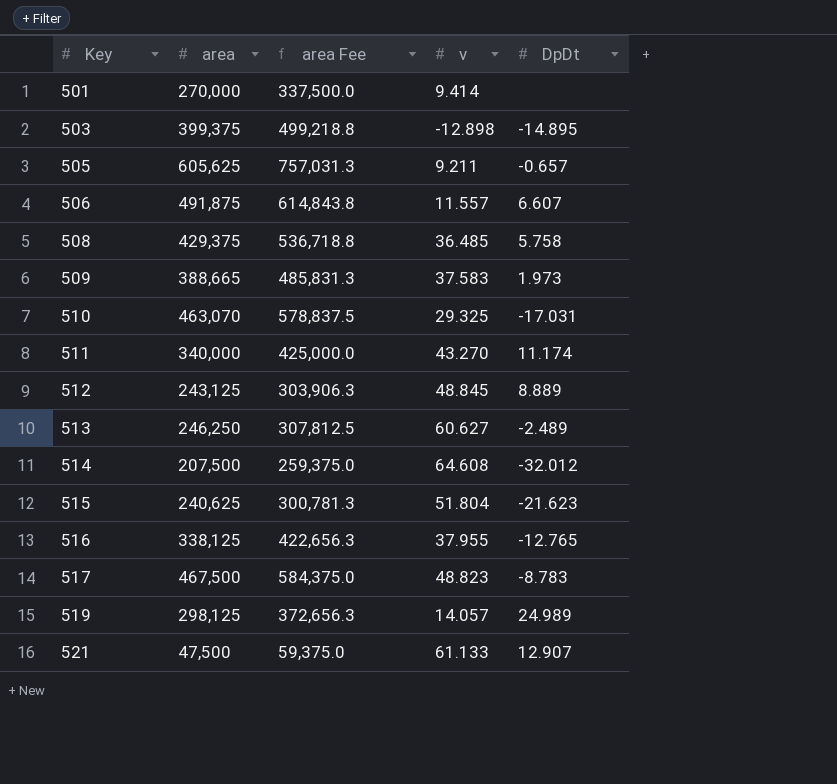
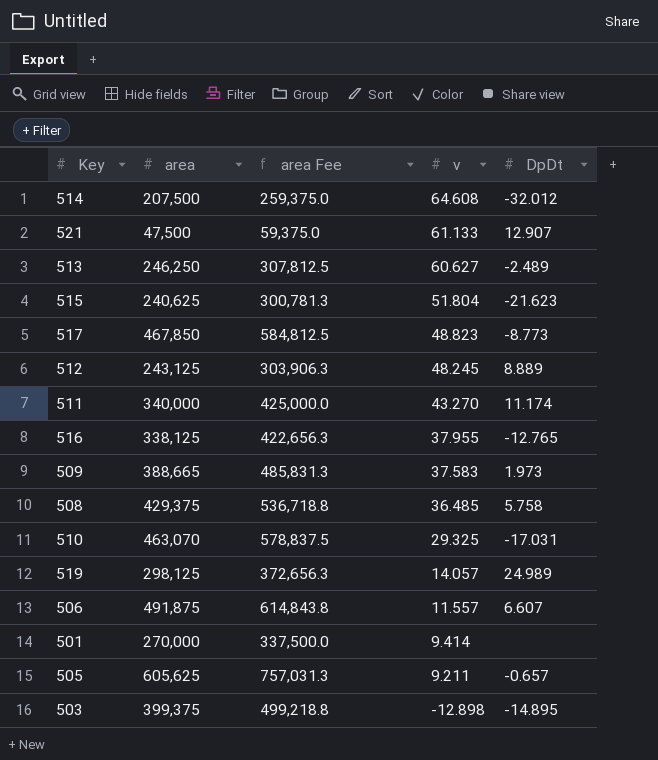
row order: Key ascending -> v descending
517 | area: 467,500 -> 467,850
517 | area Fee: 584,375.0 -> 584,812.5
517 | DpDt: -8.783 -> -8.773
512 | v: 48.845 -> 48.245

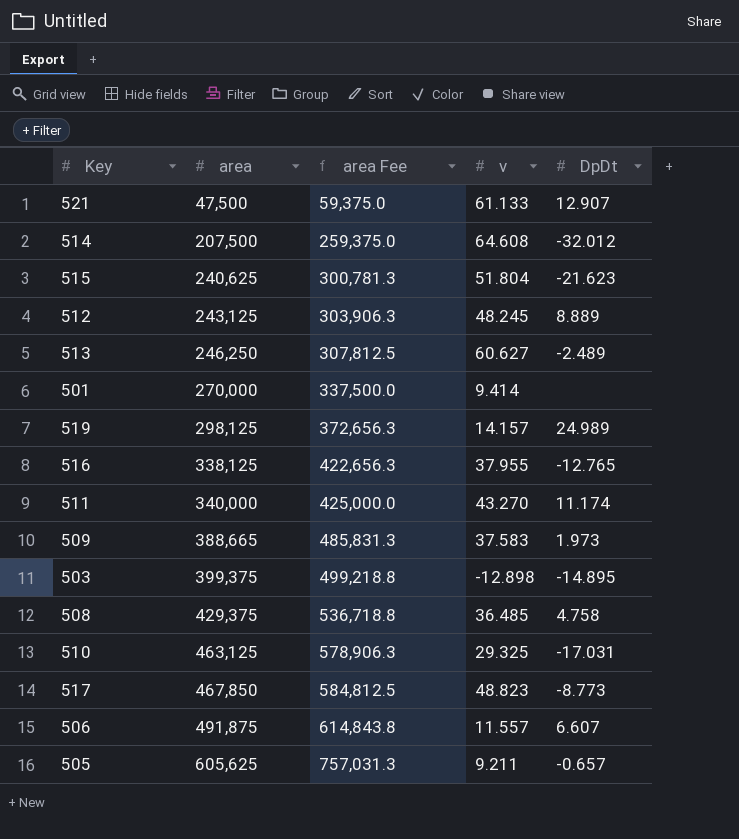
row order: v descending -> area ascending
519 | v: 14.057 -> 14.157
508 | DpDt: 5.758 -> 4.758
510 | area: 463,070 -> 463,125
510 | area Fee: 578,837.5 -> 578,906.3

